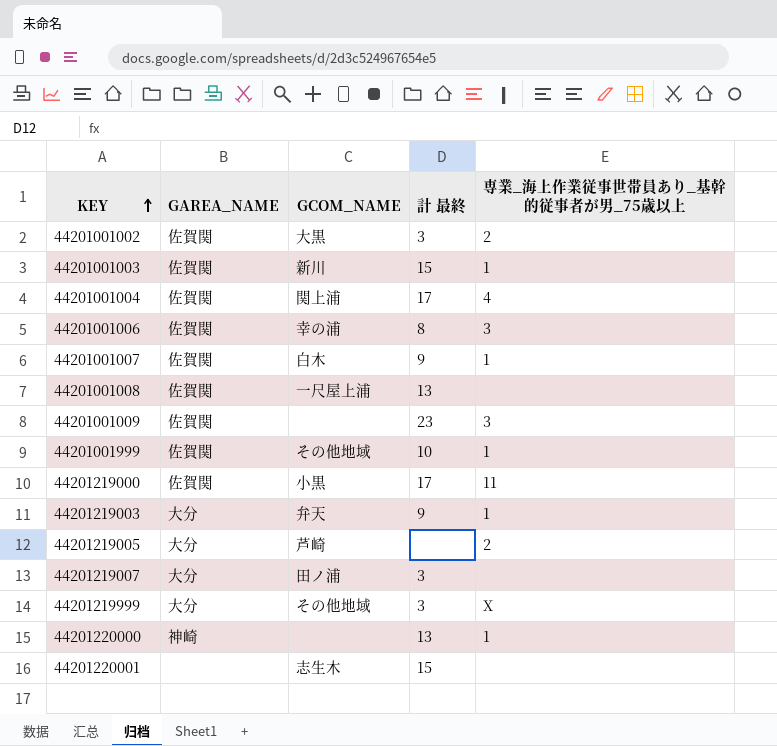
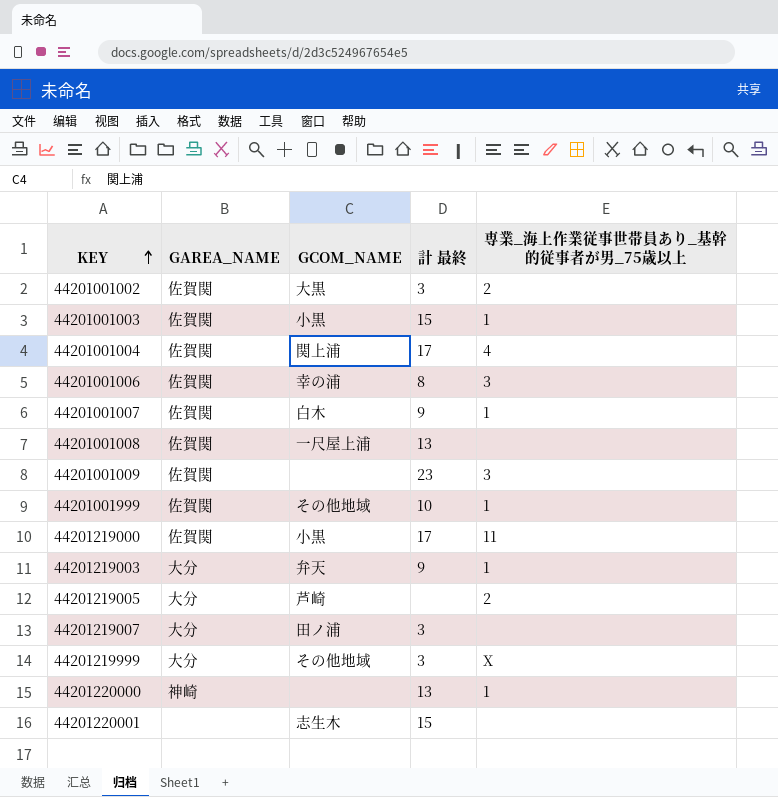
44201001003 | GCOM_NAME: 新川 -> 小黒

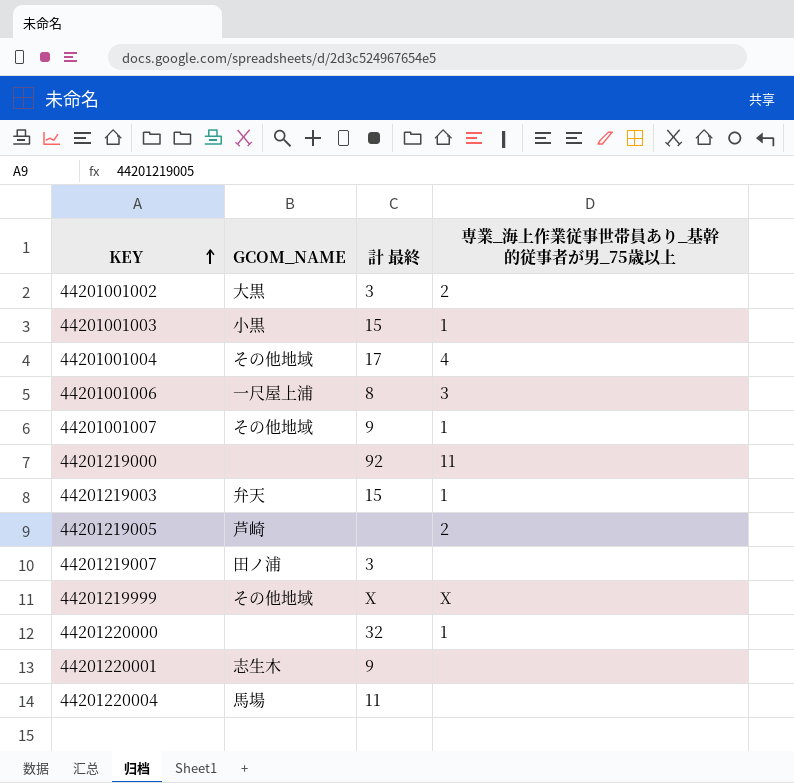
column GAREA_NAME | position: 2 -> none
row 44201001008: 佐賀関 | 一尺屋上浦 | 13 | none -> none
row 44201001009: 佐賀関 | none | 23 | 3 -> none
row 44201001999: 佐賀関 | その他地域 | 10 | 1 -> none
44201001004 | GCOM_NAME: 関上浦 -> その他地域
44201001006 | GCOM_NAME: 幸の浦 -> 一尺屋上浦
44201001007 | GCOM_NAME: 白木 -> その他地域
44201219000 | GCOM_NAME: 小黒 -> none
44201219000 | 計 最終: 17 -> 92
44201219003 | 計 最終: 9 -> 15
44201219999 | 計 最終: 3 -> X
44201220000 | 計 最終: 13 -> 32
44201220001 | 計 最終: 15 -> 9
row 44201220004: none -> 馬場 | 11 | none

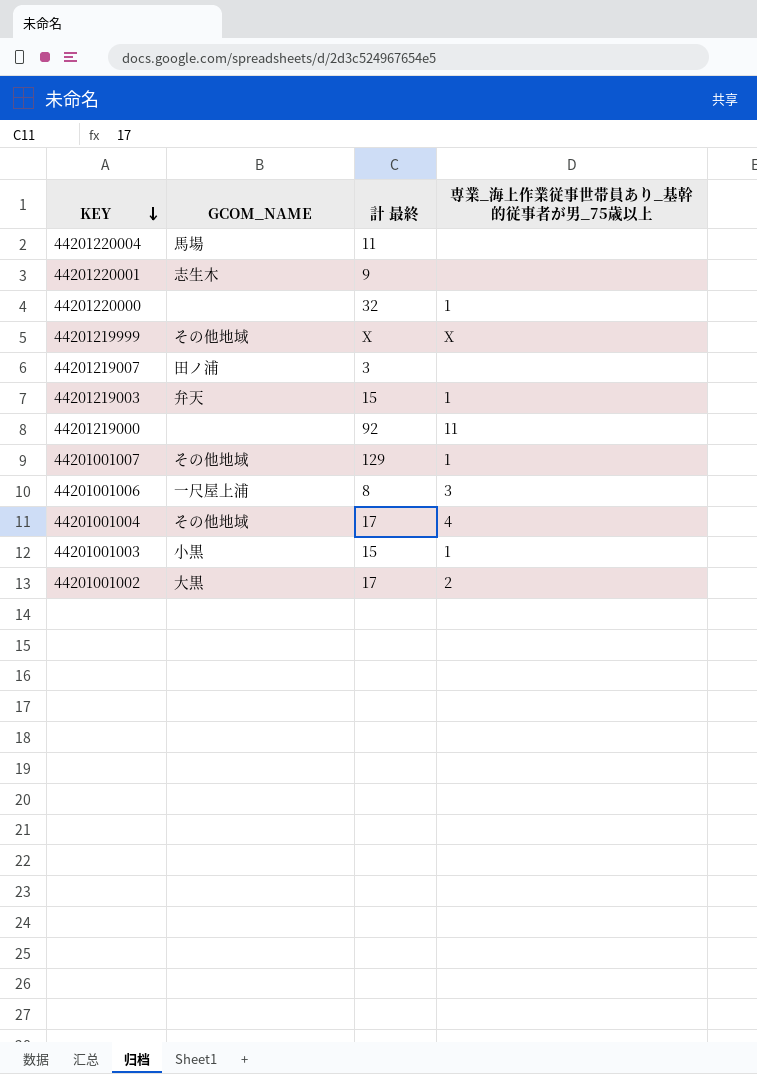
row order: KEY ascending -> KEY descending
row 44201219005: 芦崎 | none | 2 -> none
44201001007 | 計 最終: 9 -> 129
44201001002 | 計 最終: 3 -> 17

